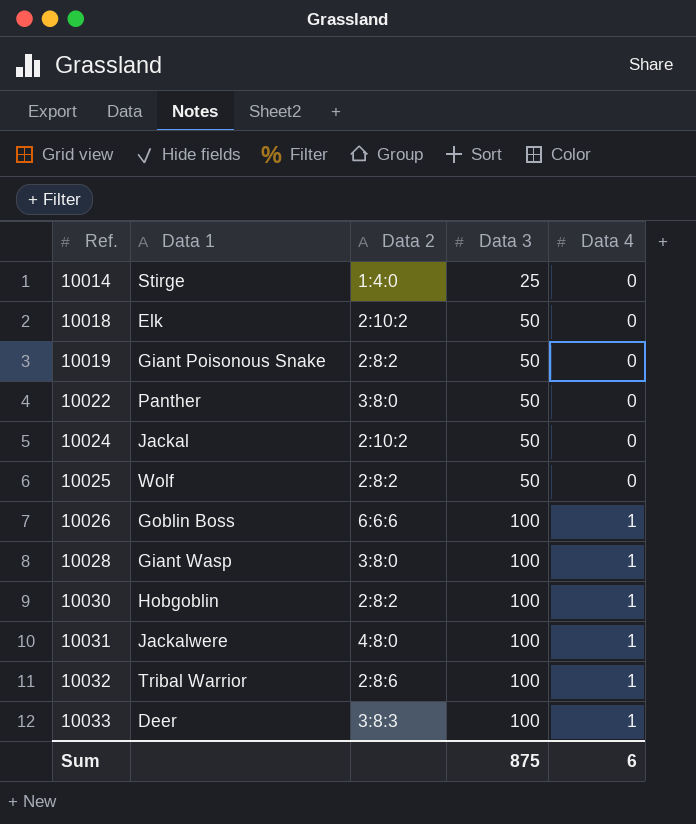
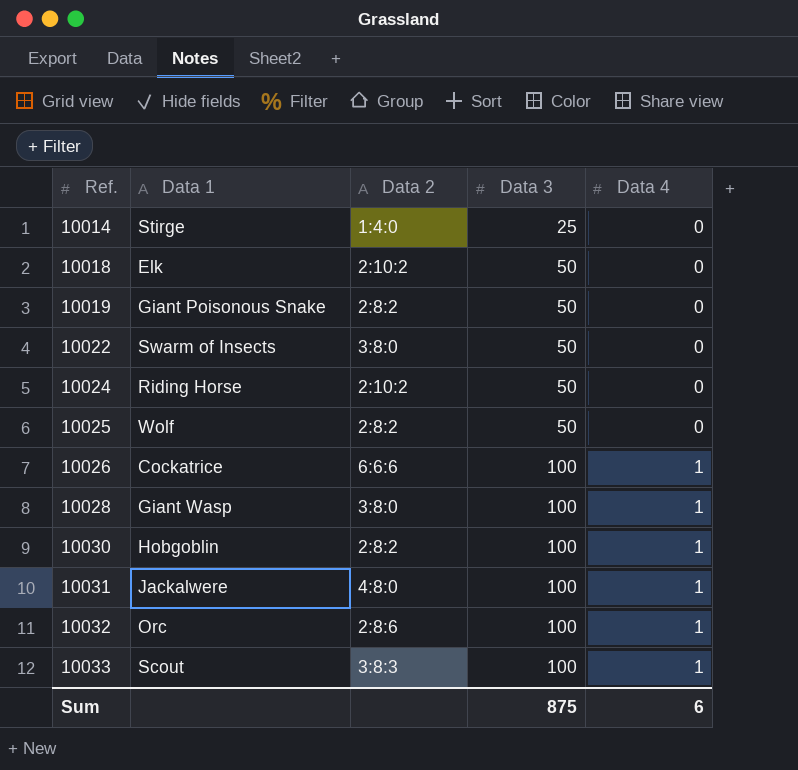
10022 | Data 1: Panther -> Swarm of Insects
10024 | Data 1: Jackal -> Riding Horse
10026 | Data 1: Goblin Boss -> Cockatrice
10032 | Data 1: Tribal Warrior -> Orc
10033 | Data 1: Deer -> Scout

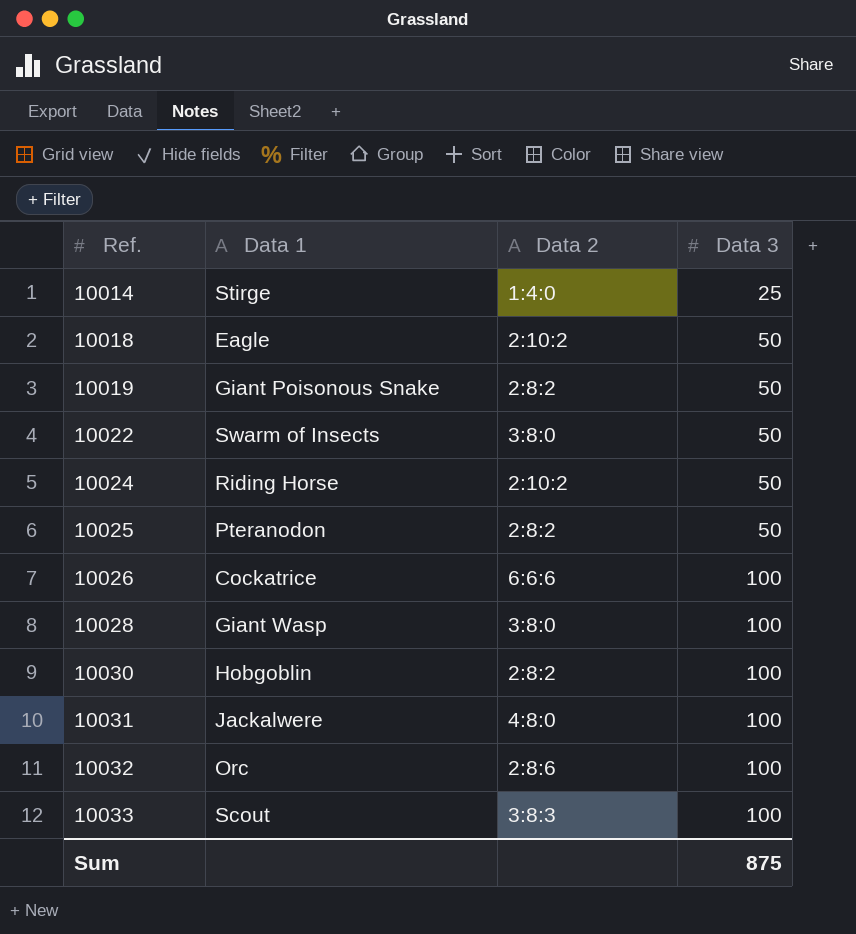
column Data 4 | position: 5 -> none
10018 | Data 1: Elk -> Eagle
10025 | Data 1: Wolf -> Pteranodon

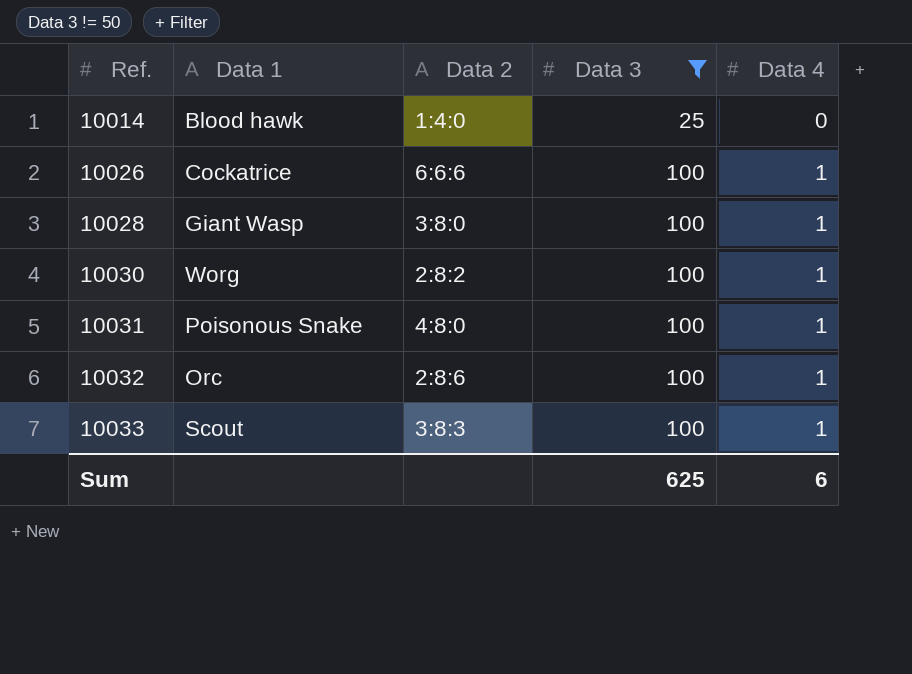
filter: none -> Data 3 != 50
column Data 4 | position: none -> 5
10014 | Data 1: Stirge -> Blood hawk
10030 | Data 1: Hobgoblin -> Worg
10031 | Data 1: Jackalwere -> Poisonous Snake
Sum | Data 3: 875 -> 625

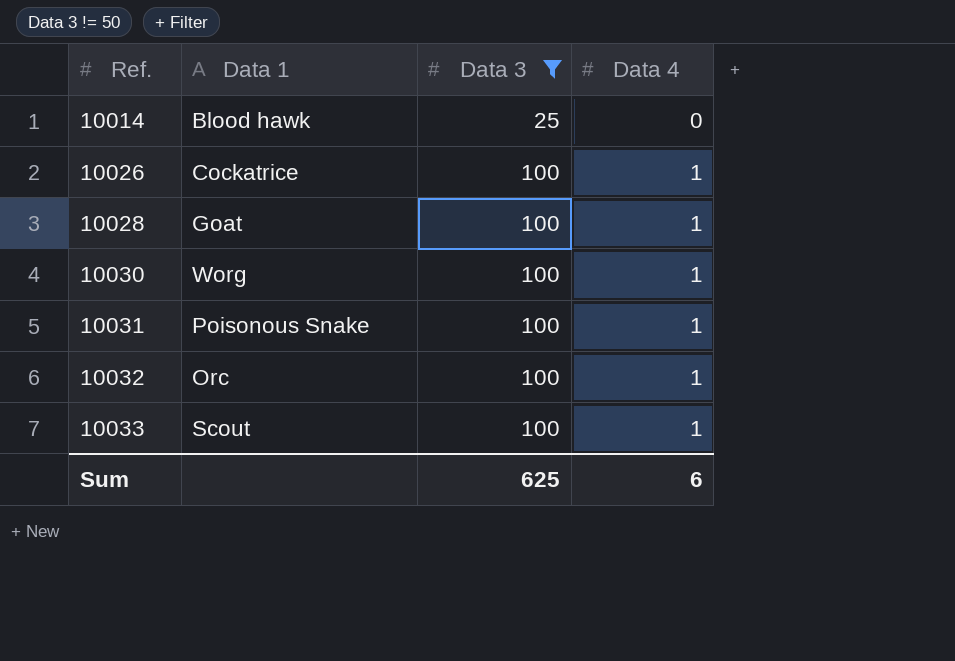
column Data 2 | position: 3 -> none
10028 | Data 1: Giant Wasp -> Goat

